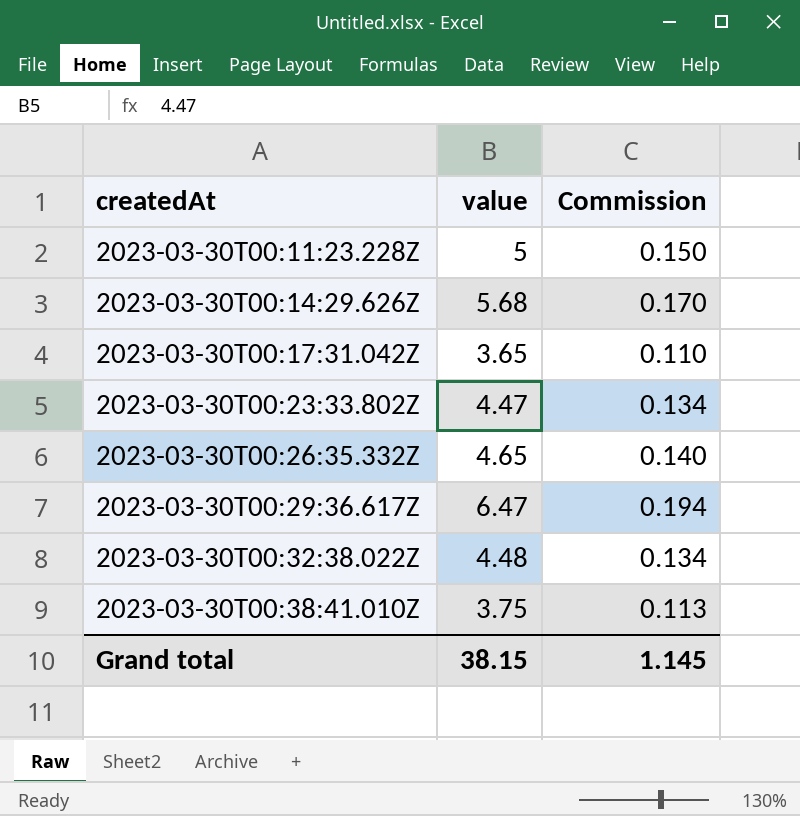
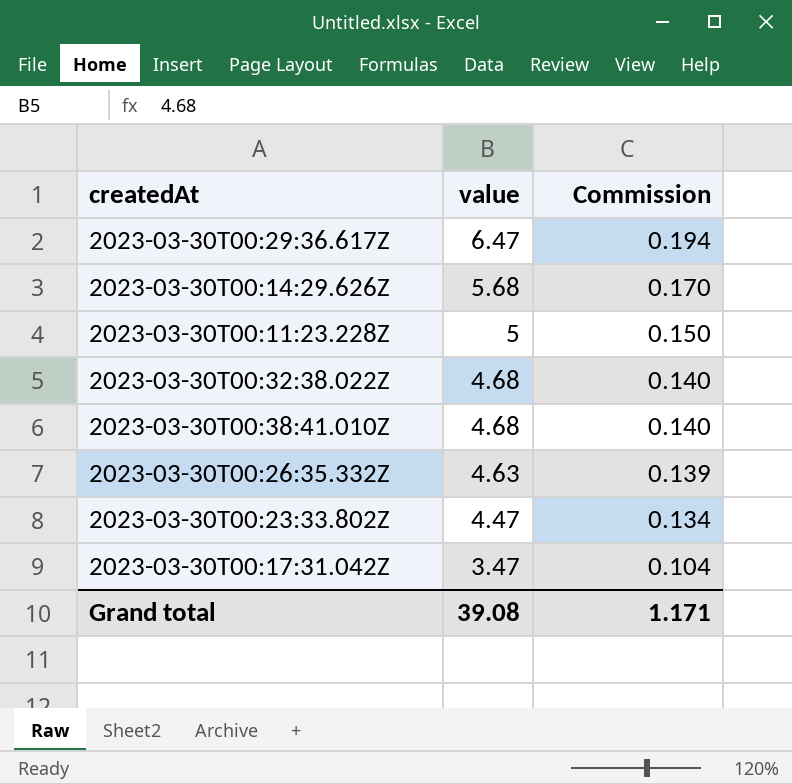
row order: createdAt ascending -> value descending
2023-03-30T00:32:38.022Z | value: 4.48 -> 4.68
2023-03-30T00:32:38.022Z | Commission: 0.134 -> 0.140
2023-03-30T00:38:41.010Z | value: 3.75 -> 4.68
2023-03-30T00:38:41.010Z | Commission: 0.113 -> 0.140
2023-03-30T00:26:35.332Z | value: 4.65 -> 4.63
2023-03-30T00:26:35.332Z | Commission: 0.140 -> 0.139
2023-03-30T00:17:31.042Z | value: 3.65 -> 3.47
2023-03-30T00:17:31.042Z | Commission: 0.110 -> 0.104
Grand total | value: 38.15 -> 39.08
Grand total | Commission: 1.145 -> 1.171

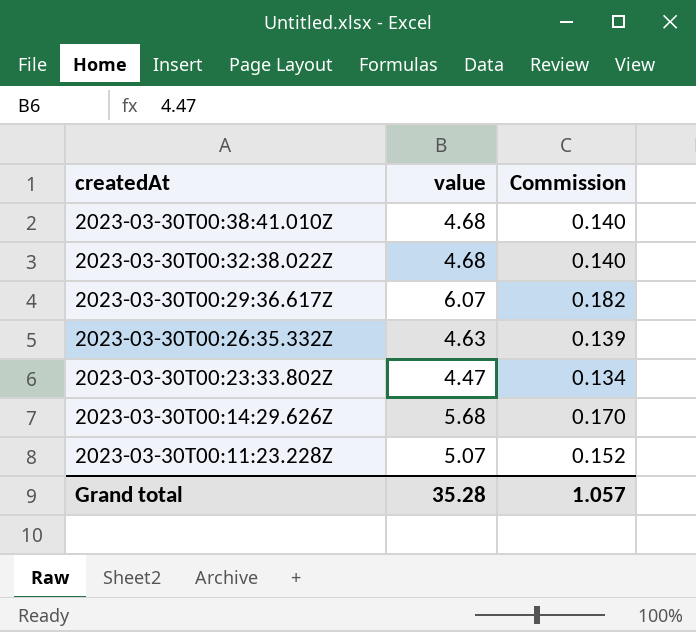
row order: value descending -> createdAt descending
row 2023-03-30T00:17:31.042Z: 3.47 | 0.104 -> none
2023-03-30T00:29:36.617Z | value: 6.47 -> 6.07
2023-03-30T00:29:36.617Z | Commission: 0.194 -> 0.182
2023-03-30T00:11:23.228Z | value: 5 -> 5.07
2023-03-30T00:11:23.228Z | Commission: 0.150 -> 0.152
Grand total | value: 39.08 -> 35.28
Grand total | Commission: 1.171 -> 1.057

